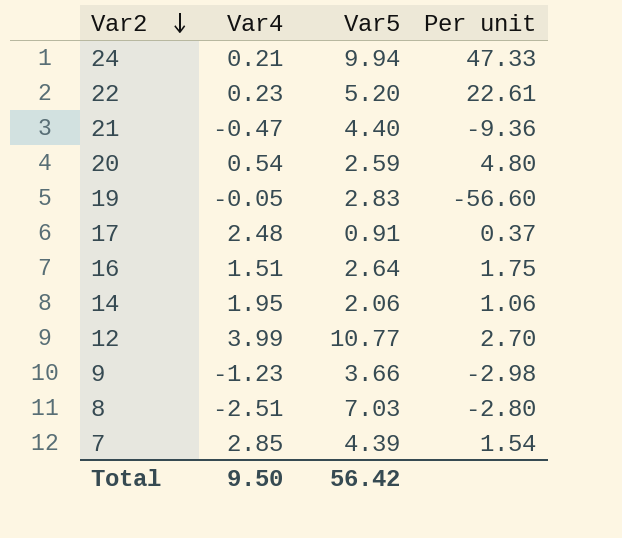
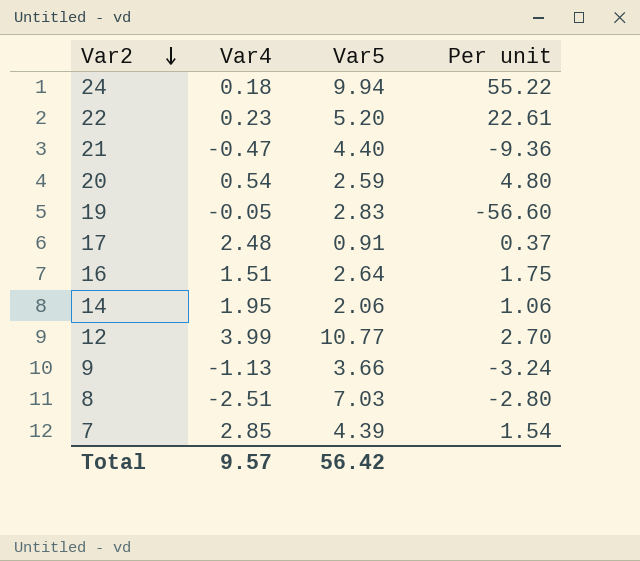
24 | Var4: 0.21 -> 0.18
24 | Per unit: 47.33 -> 55.22
9 | Var4: -1.23 -> -1.13
9 | Per unit: -2.98 -> -3.24
Total | Var4: 9.50 -> 9.57

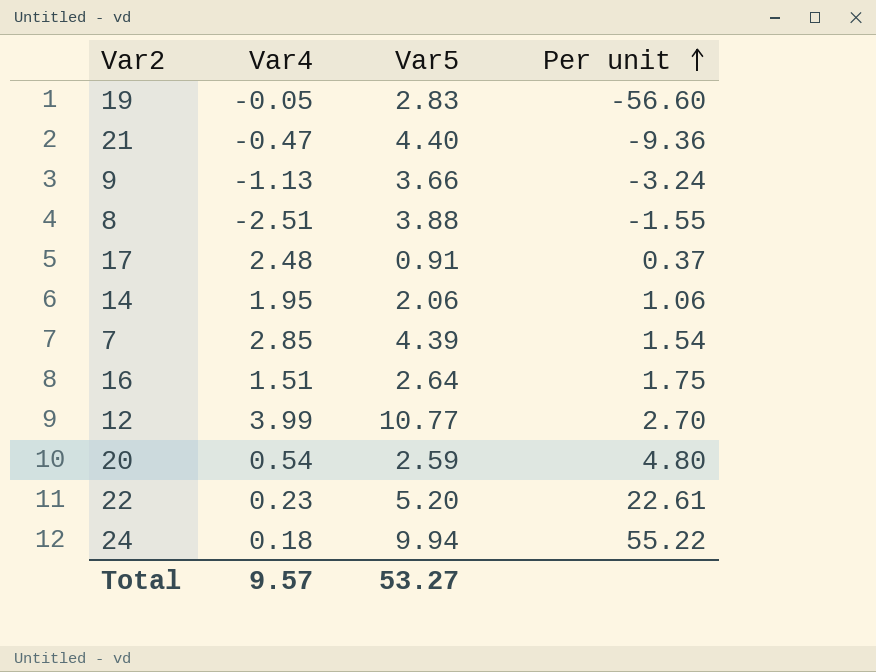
row order: Var2 descending -> Per unit ascending
8 | Var5: 7.03 -> 3.88
8 | Per unit: -2.80 -> -1.55
Total | Var5: 56.42 -> 53.27

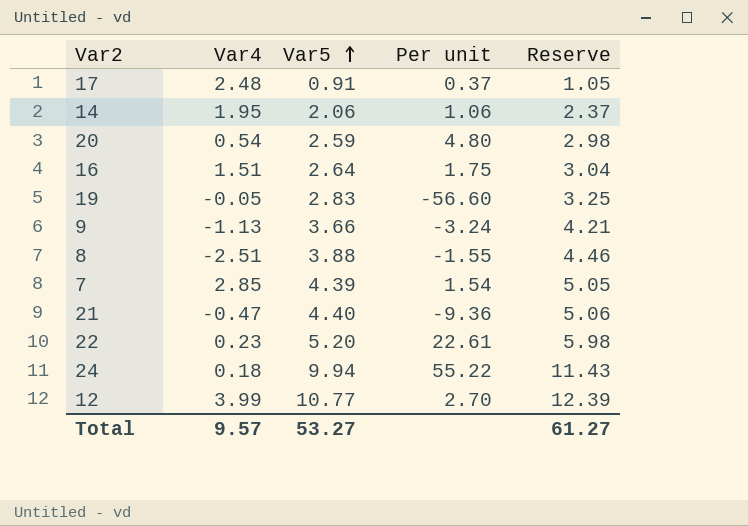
row order: Per unit ascending -> Var5 ascending
column Reserve | formula: none -> [Var5] * 1.15

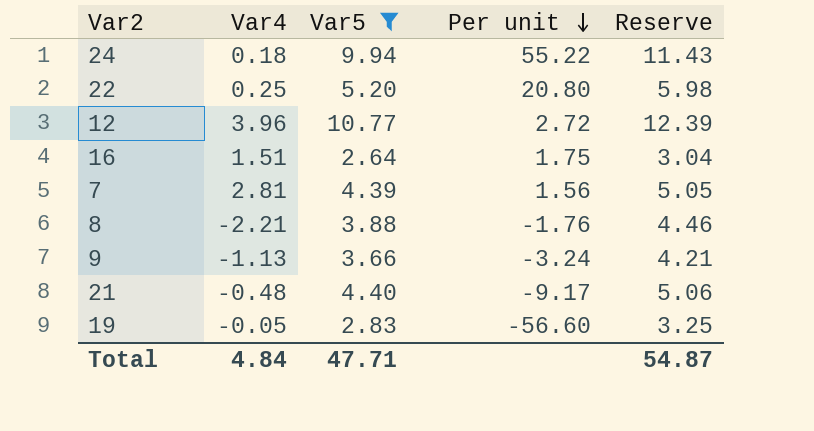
filter: none -> Var5 >= 2.64
row order: Var5 ascending -> Per unit descending
22 | Var4: 0.23 -> 0.25
22 | Per unit: 22.61 -> 20.80
12 | Var4: 3.99 -> 3.96
12 | Per unit: 2.70 -> 2.72
7 | Var4: 2.85 -> 2.81
7 | Per unit: 1.54 -> 1.56
8 | Var4: -2.51 -> -2.21
8 | Per unit: -1.55 -> -1.76
21 | Var4: -0.47 -> -0.48
21 | Per unit: -9.36 -> -9.17
Total | Var4: 9.57 -> 4.84
Total | Var5: 53.27 -> 47.71
Total | Reserve: 61.27 -> 54.87

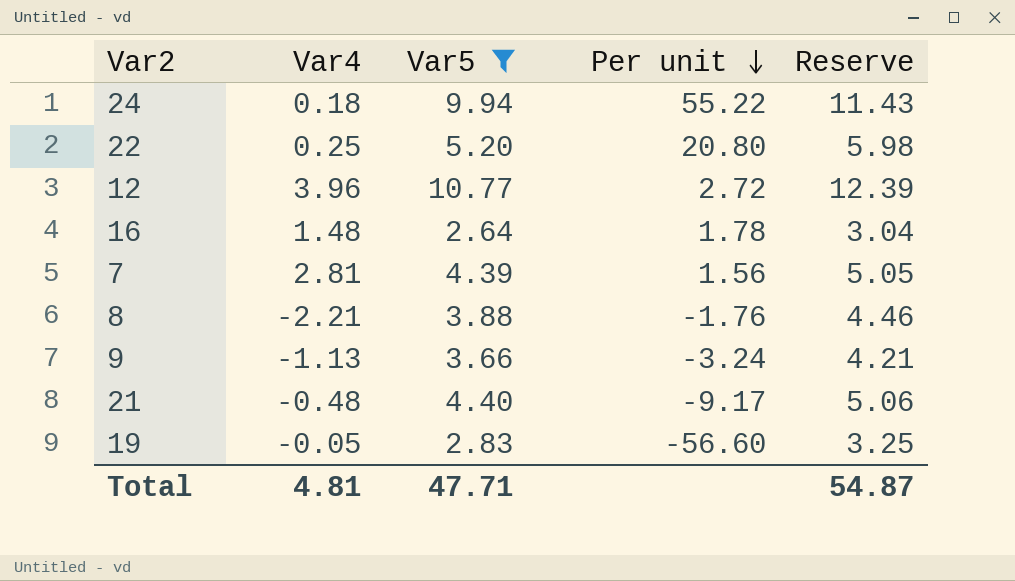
16 | Var4: 1.51 -> 1.48
16 | Per unit: 1.75 -> 1.78
Total | Var4: 4.84 -> 4.81

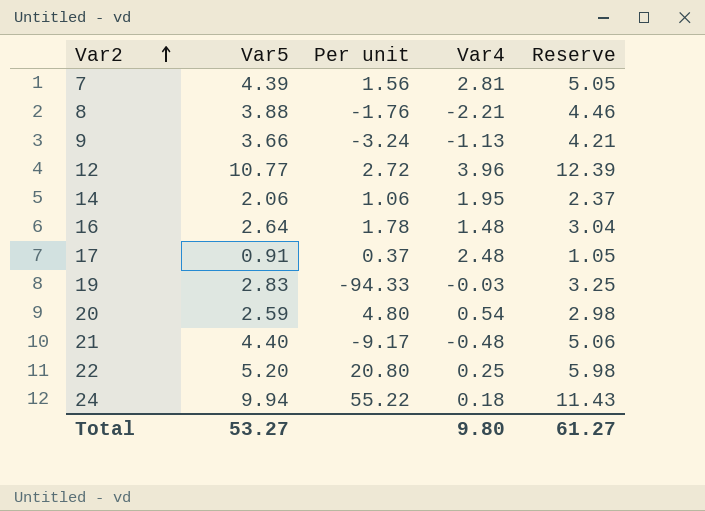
filter: Var5 >= 2.64 -> none
row order: Per unit descending -> Var2 ascending
column Var4 | position: 2 -> 4
19 | Per unit: -56.60 -> -94.33
19 | Var4: -0.05 -> -0.03
Total | Var5: 47.71 -> 53.27
Total | Var4: 4.81 -> 9.80
Total | Reserve: 54.87 -> 61.27

